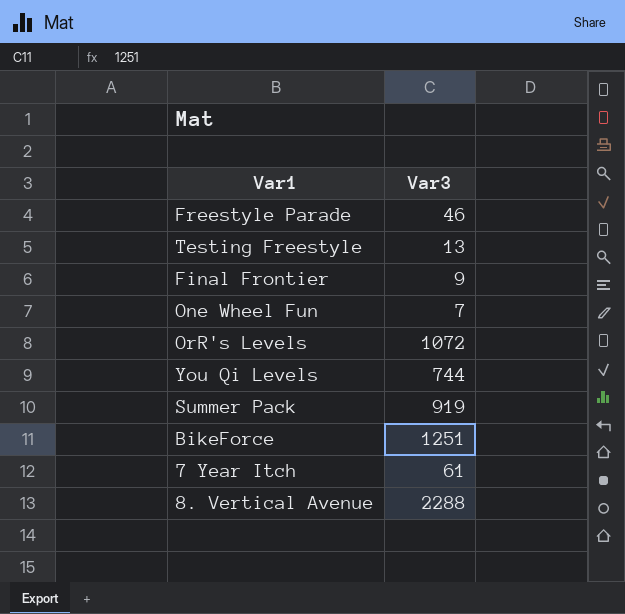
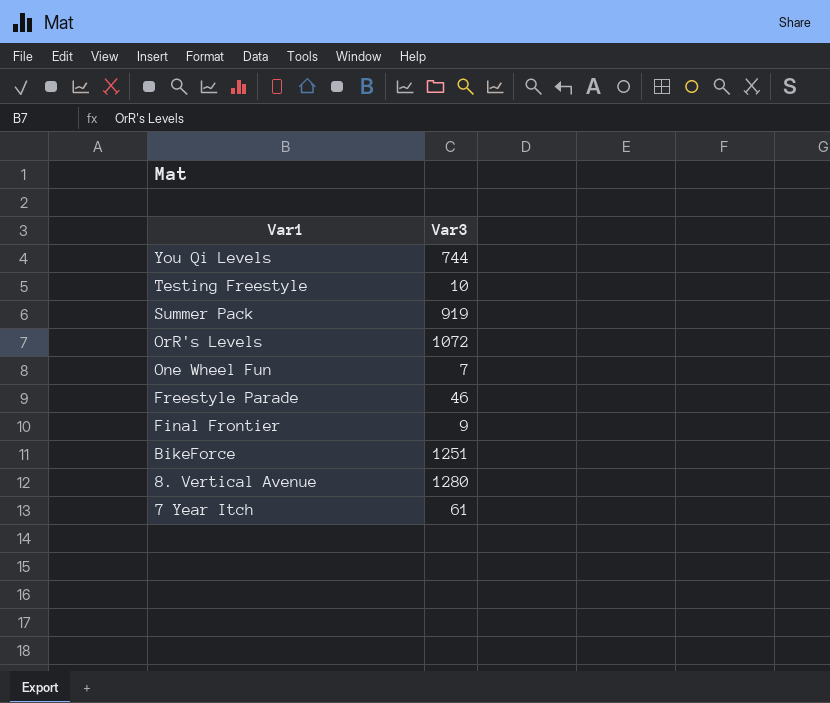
row order: none -> Var1 descending
Testing Freestyle | Var3: 13 -> 10
8. Vertical Avenue | Var3: 2288 -> 1280

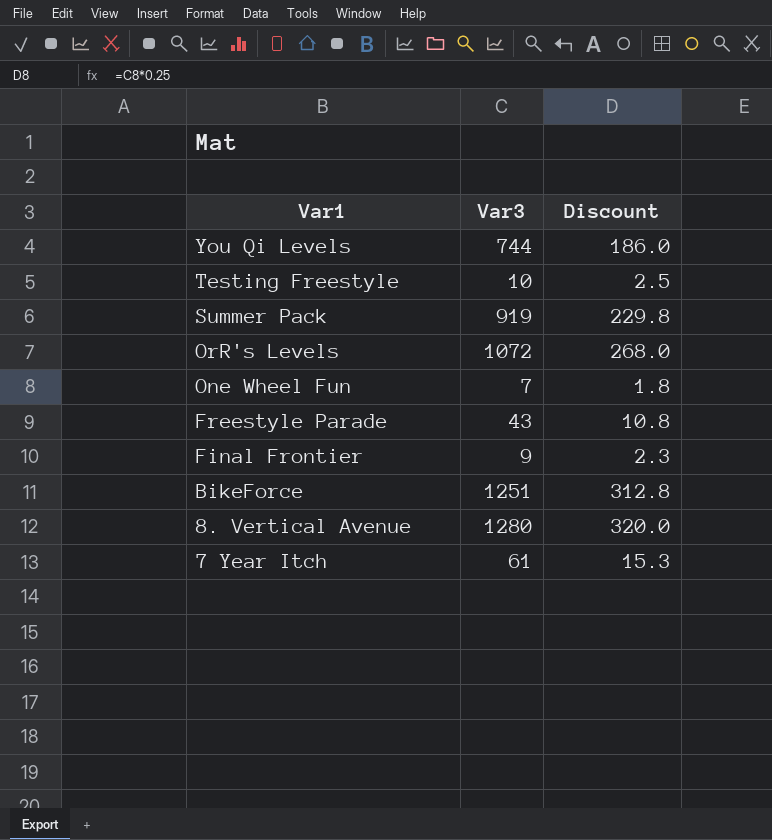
column Discount | formula: none -> [Var3] * 0.25
Freestyle Parade | Var3: 46 -> 43

